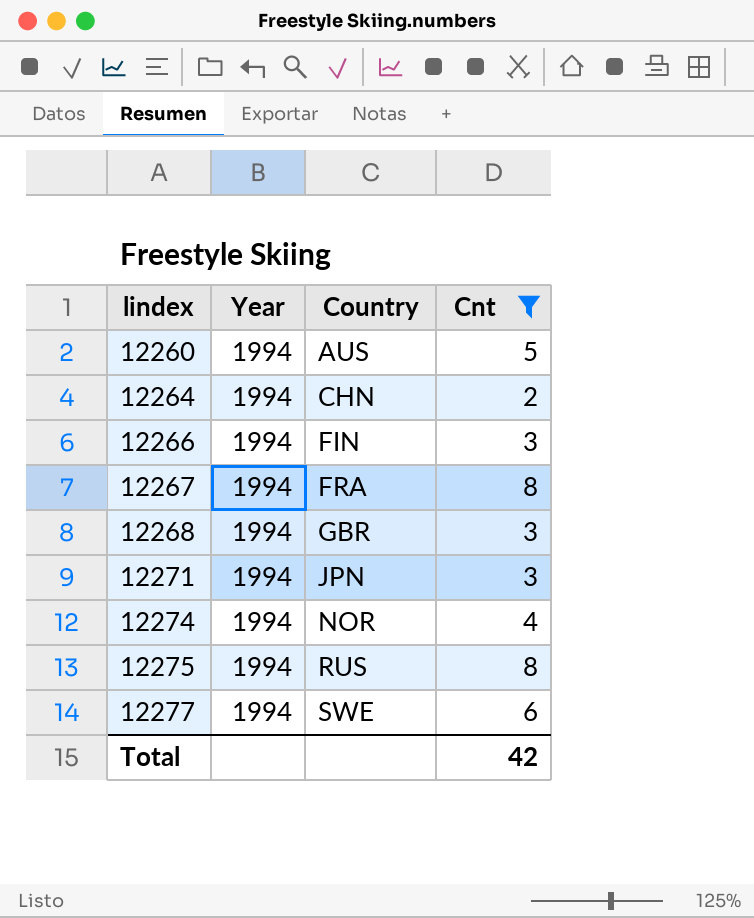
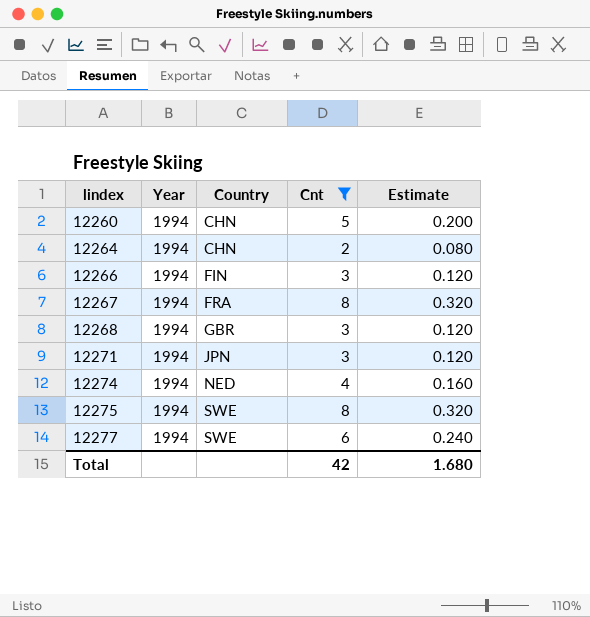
column Estimate | formula: none -> [Cnt] * 0.04
12260 | Country: AUS -> CHN
12274 | Country: NOR -> NED
12275 | Country: RUS -> SWE

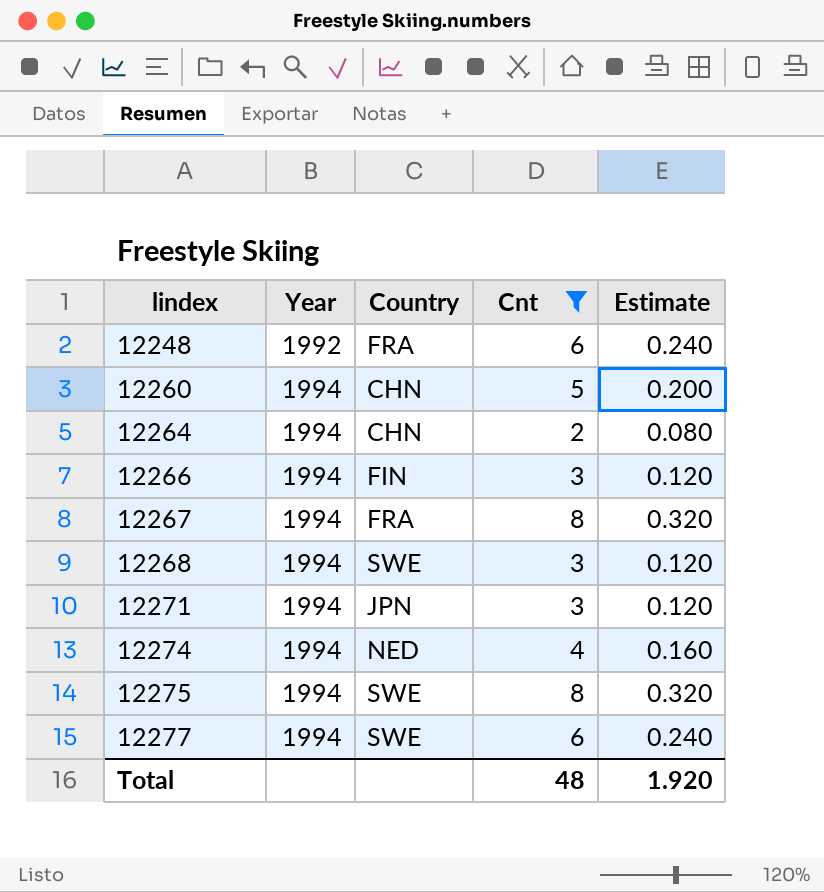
row 12248: none -> 1992 | FRA | 6 | 0.240
12268 | Country: GBR -> SWE
Total | Cnt: 42 -> 48
Total | Estimate: 1.680 -> 1.920

